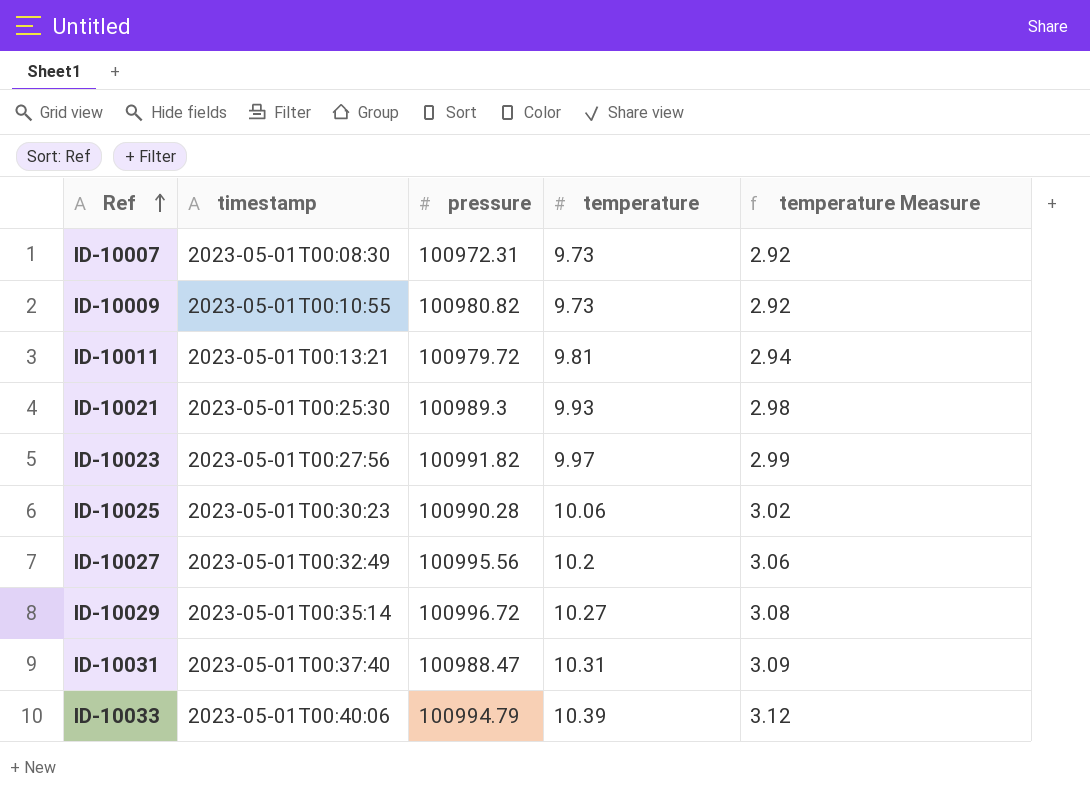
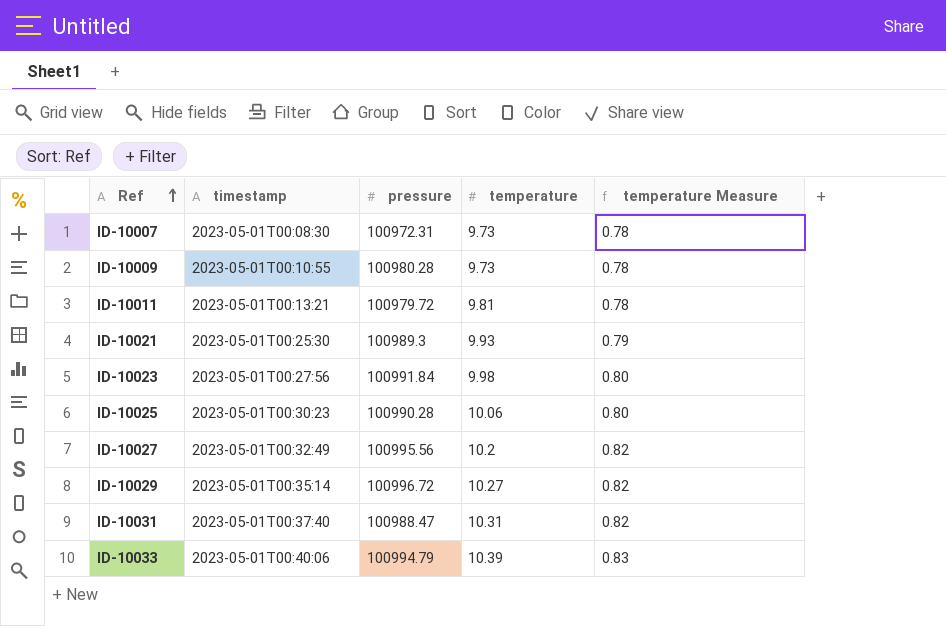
column temperature Measure | formula: [temperature] * 0.3 -> [temperature] * 0.08
ID-10009 | pressure: 100980.82 -> 100980.28
ID-10023 | pressure: 100991.82 -> 100991.84
ID-10023 | temperature: 9.97 -> 9.98

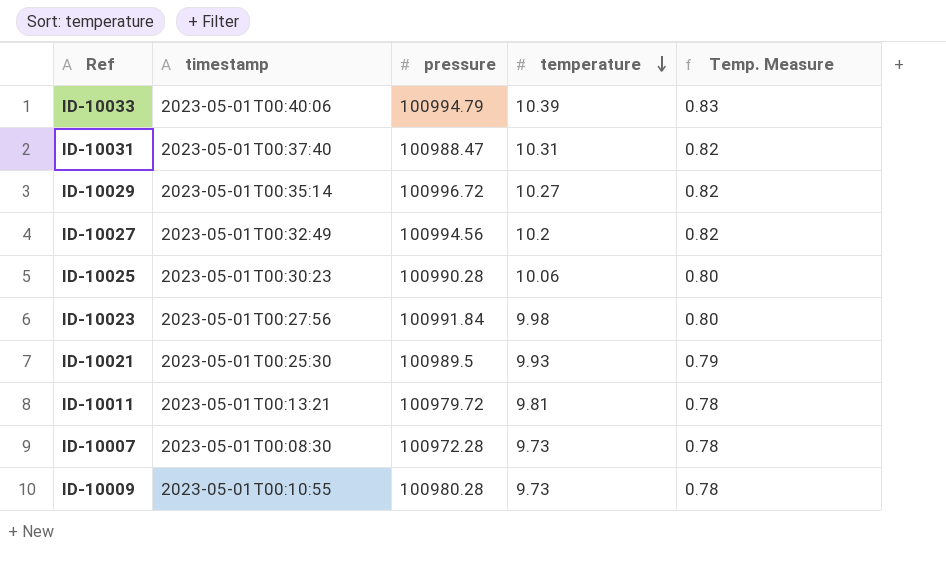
row order: Ref ascending -> temperature descending
column name: temperature Measure -> Temp. Measure
ID-10027 | pressure: 100995.56 -> 100994.56
ID-10021 | pressure: 100989.3 -> 100989.5
ID-10007 | pressure: 100972.31 -> 100972.28

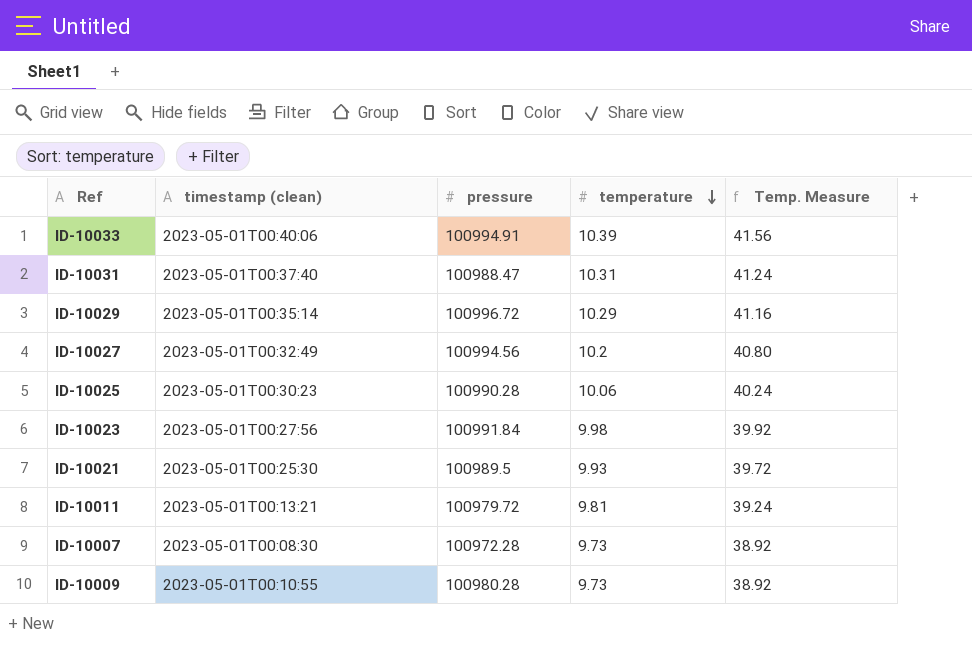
column name: timestamp -> timestamp (clean)
column Temp. Measure | formula: [temperature] * 0.08 -> [temperature] * 4
ID-10033 | pressure: 100994.79 -> 100994.91
ID-10029 | temperature: 10.27 -> 10.29

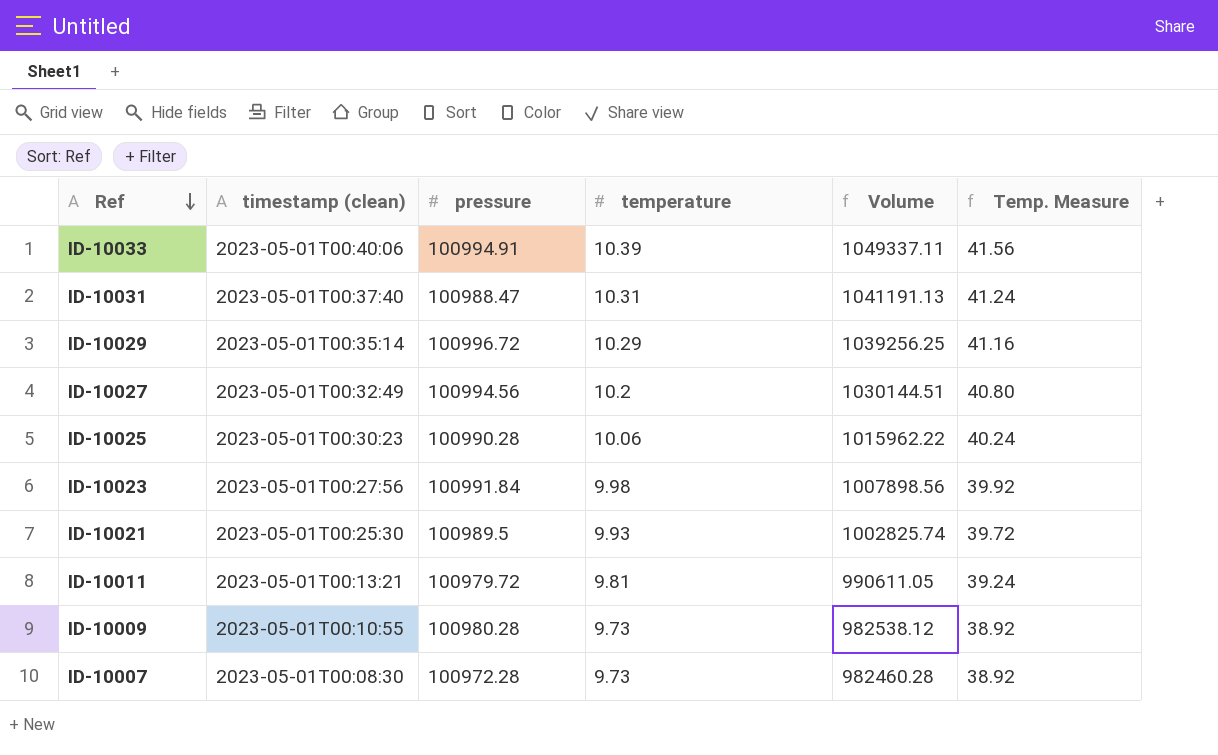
row order: temperature descending -> Ref descending
column Volume | formula: none -> [pressure] * [temperature]

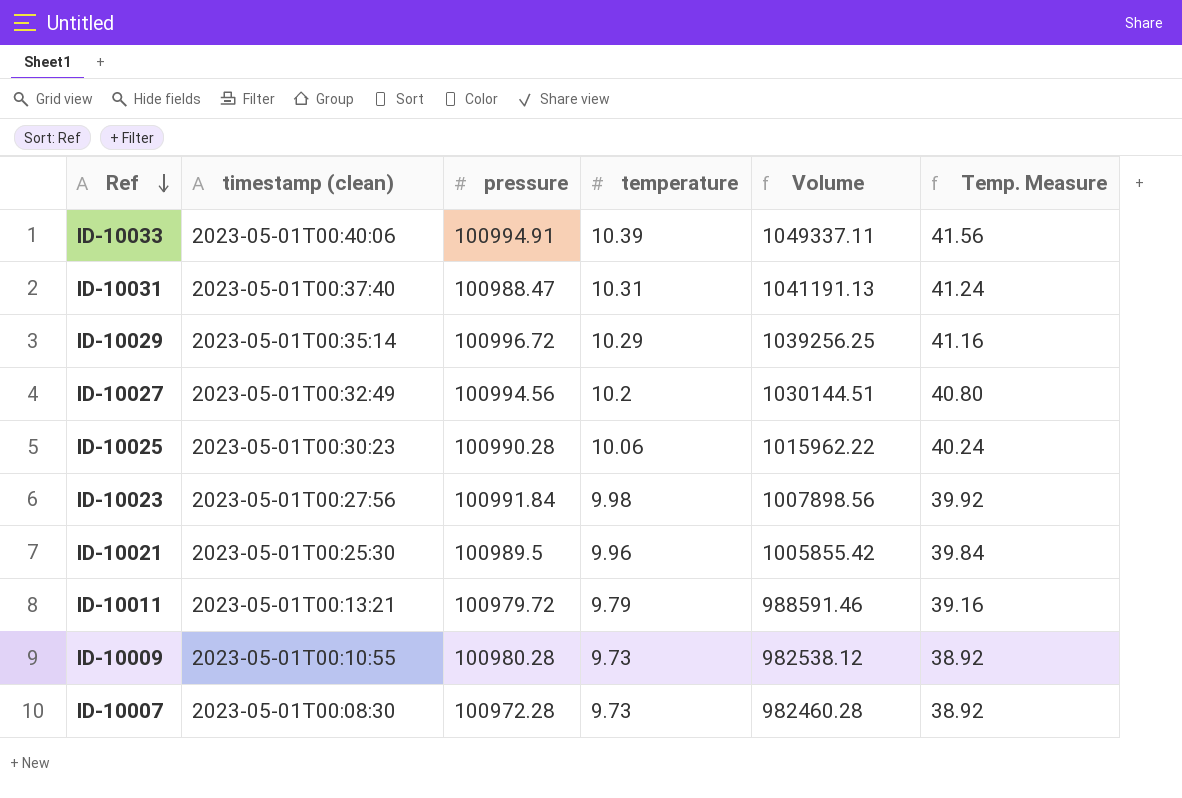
ID-10021 | temperature: 9.93 -> 9.96
ID-10021 | Volume: 1002825.74 -> 1005855.42
ID-10021 | Temp. Measure: 39.72 -> 39.84
ID-10011 | temperature: 9.81 -> 9.79
ID-10011 | Volume: 990611.05 -> 988591.46
ID-10011 | Temp. Measure: 39.24 -> 39.16

